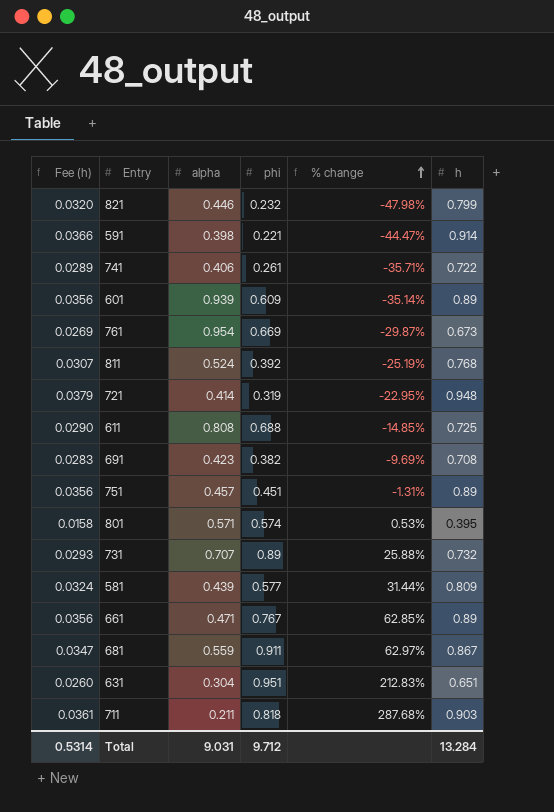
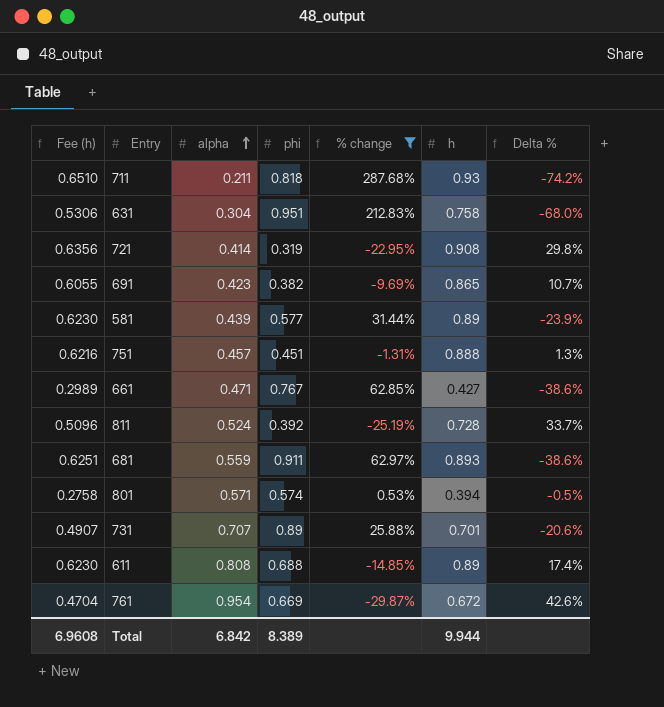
filter: none -> % change >= -29.87%
row order: % change ascending -> alpha ascending
column Fee (h) | formula: [h] * 0.04 -> [h] * 0.7
column Delta % | formula: none -> ([alpha] - [phi]) / [phi]
711 | h: 0.903 -> 0.93
631 | h: 0.651 -> 0.758
721 | h: 0.948 -> 0.908
691 | h: 0.708 -> 0.865
581 | h: 0.809 -> 0.89
751 | h: 0.89 -> 0.888
661 | h: 0.89 -> 0.427
811 | h: 0.768 -> 0.728
681 | h: 0.867 -> 0.893
801 | h: 0.395 -> 0.394
731 | h: 0.732 -> 0.701
611 | h: 0.725 -> 0.89
761 | h: 0.673 -> 0.672
Total | Fee (h): 0.5314 -> 6.9608
Total | alpha: 9.031 -> 6.842
Total | phi: 9.712 -> 8.389
Total | h: 13.284 -> 9.944

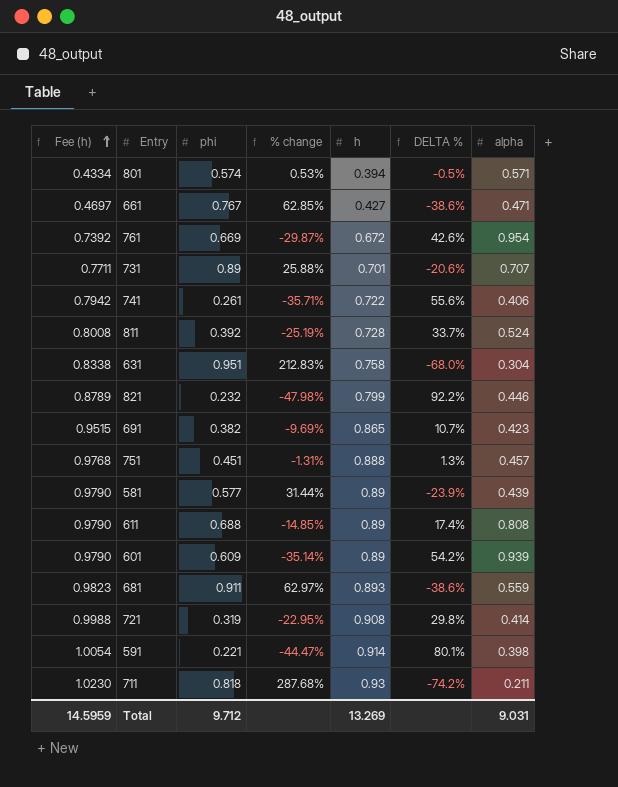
filter: % change >= -29.87% -> none
row order: alpha ascending -> Fee (h) ascending
column Fee (h) | formula: [h] * 0.7 -> [h] * 1.1
column name: Delta % -> DELTA %
column alpha | position: 3 -> 7
Total | Fee (h): 6.9608 -> 14.5959
Total | phi: 8.389 -> 9.712
Total | h: 9.944 -> 13.269
Total | alpha: 6.842 -> 9.031

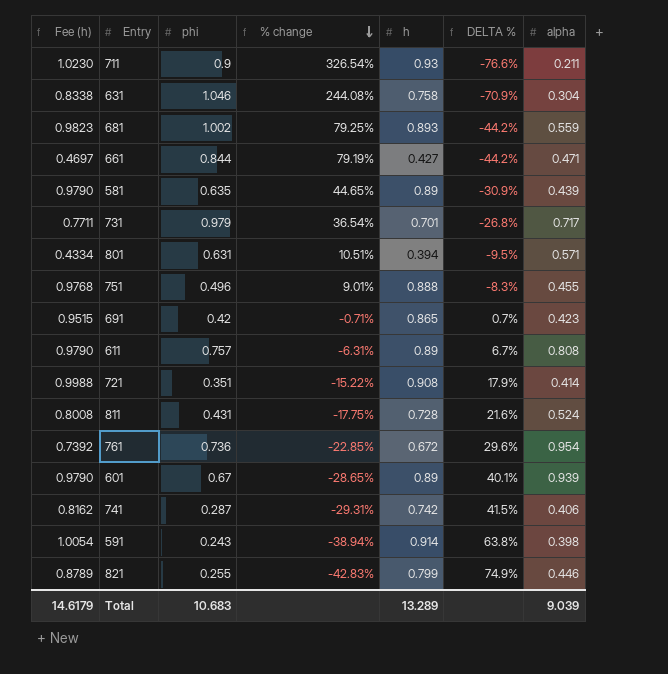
row order: Fee (h) ascending -> % change descending
711 | phi: 0.818 -> 0.9
711 | % change: 287.68% -> 326.54%
711 | DELTA %: -74.2% -> -76.6%
631 | phi: 0.951 -> 1.046
631 | % change: 212.83% -> 244.08%
631 | DELTA %: -68.0% -> -70.9%
681 | phi: 0.911 -> 1.002
681 | % change: 62.97% -> 79.25%
681 | DELTA %: -38.6% -> -44.2%
661 | phi: 0.767 -> 0.844
661 | % change: 62.85% -> 79.19%
661 | DELTA %: -38.6% -> -44.2%
581 | phi: 0.577 -> 0.635
581 | % change: 31.44% -> 44.65%
581 | DELTA %: -23.9% -> -30.9%
731 | phi: 0.89 -> 0.979
731 | % change: 25.88% -> 36.54%
731 | DELTA %: -20.6% -> -26.8%
731 | alpha: 0.707 -> 0.717
801 | phi: 0.574 -> 0.631
801 | % change: 0.53% -> 10.51%
801 | DELTA %: -0.5% -> -9.5%
751 | phi: 0.451 -> 0.496
751 | % change: -1.31% -> 9.01%
751 | DELTA %: 1.3% -> -8.3%
751 | alpha: 0.457 -> 0.455
691 | phi: 0.382 -> 0.42
691 | % change: -9.69% -> -0.71%
691 | DELTA %: 10.7% -> 0.7%
611 | phi: 0.688 -> 0.757
611 | % change: -14.85% -> -6.31%
611 | DELTA %: 17.4% -> 6.7%
721 | phi: 0.319 -> 0.351
721 | % change: -22.95% -> -15.22%
721 | DELTA %: 29.8% -> 17.9%
811 | phi: 0.392 -> 0.431
811 | % change: -25.19% -> -17.75%
811 | DELTA %: 33.7% -> 21.6%
761 | phi: 0.669 -> 0.736
761 | % change: -29.87% -> -22.85%
761 | DELTA %: 42.6% -> 29.6%
601 | phi: 0.609 -> 0.67
601 | % change: -35.14% -> -28.65%
601 | DELTA %: 54.2% -> 40.1%
741 | Fee (h): 0.7942 -> 0.8162
741 | phi: 0.261 -> 0.287
741 | % change: -35.71% -> -29.31%
741 | h: 0.722 -> 0.742
741 | DELTA %: 55.6% -> 41.5%
591 | phi: 0.221 -> 0.243
591 | % change: -44.47% -> -38.94%
591 | DELTA %: 80.1% -> 63.8%
821 | phi: 0.232 -> 0.255
821 | % change: -47.98% -> -42.83%
821 | DELTA %: 92.2% -> 74.9%
Total | Fee (h): 14.5959 -> 14.6179
Total | phi: 9.712 -> 10.683
Total | h: 13.269 -> 13.289
Total | alpha: 9.031 -> 9.039

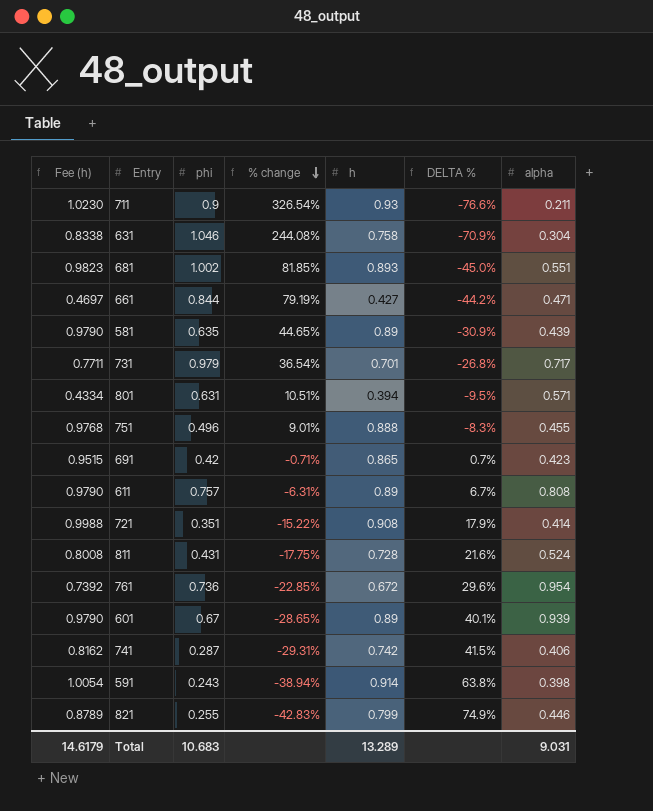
681 | % change: 79.25% -> 81.85%
681 | DELTA %: -44.2% -> -45.0%
681 | alpha: 0.559 -> 0.551
Total | alpha: 9.039 -> 9.031

